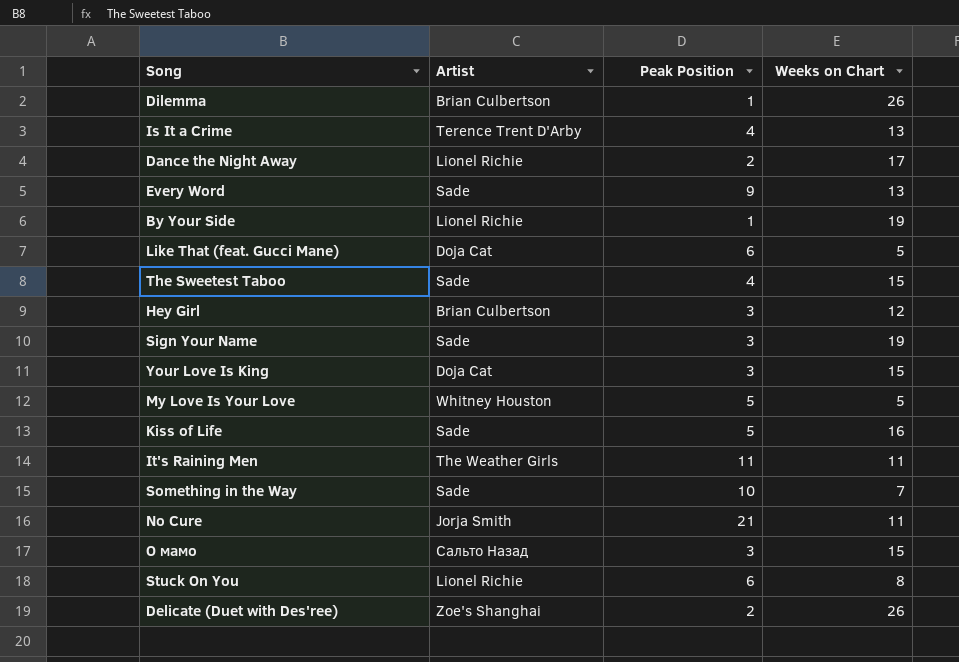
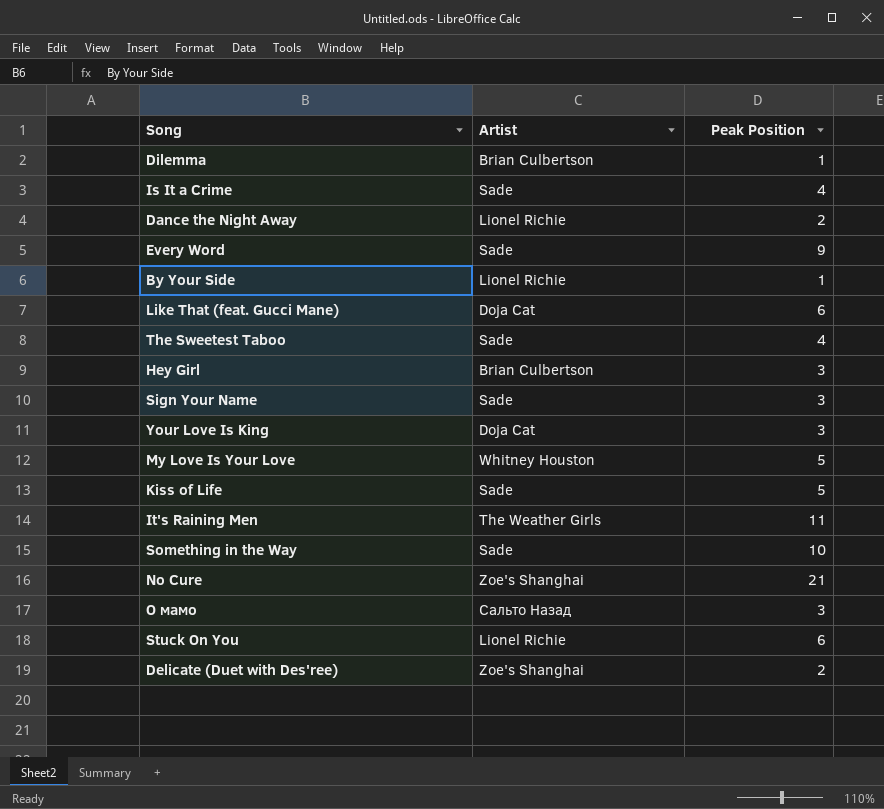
column Weeks on Chart | position: 4 -> none
Is It a Crime | Artist: Terence Trent D'Arby -> Sade
No Cure | Artist: Jorja Smith -> Zoe's Shanghai

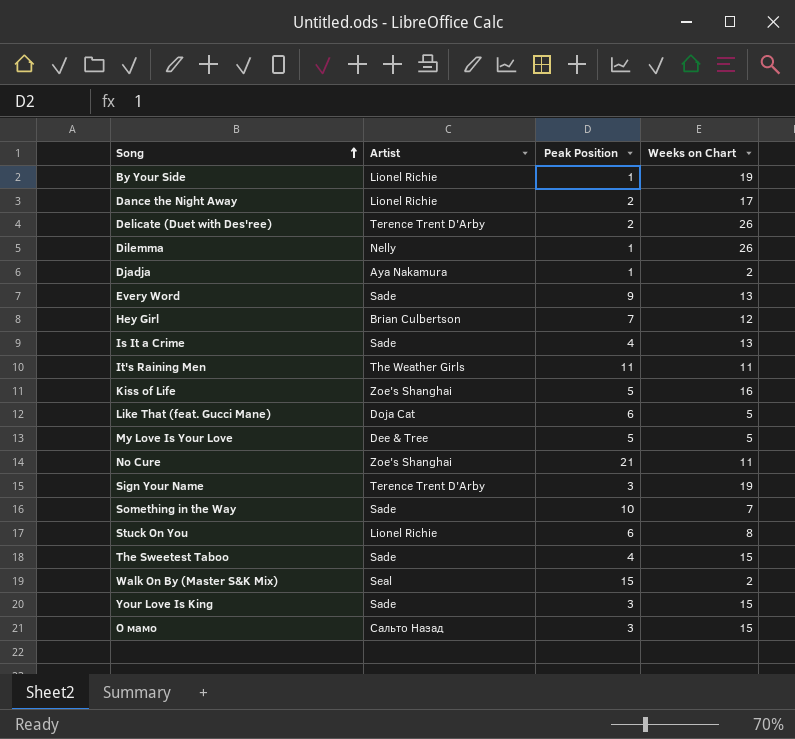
row order: none -> Song ascending
column Weeks on Chart | position: none -> 4
Delicate (Duet with Des'ree) | Artist: Zoe's Shanghai -> Terence Trent D'Arby
Dilemma | Artist: Brian Culbertson -> Nelly
row Djadja: none -> Aya Nakamura | 1 | 2
Hey Girl | Peak Position: 3 -> 7
Kiss of Life | Artist: Sade -> Zoe's Shanghai
My Love Is Your Love | Artist: Whitney Houston -> Dee & Tree
Sign Your Name | Artist: Sade -> Terence Trent D'Arby
row Walk On By (Master S&K Mix): none -> Seal | 15 | 2
Your Love Is King | Artist: Doja Cat -> Sade

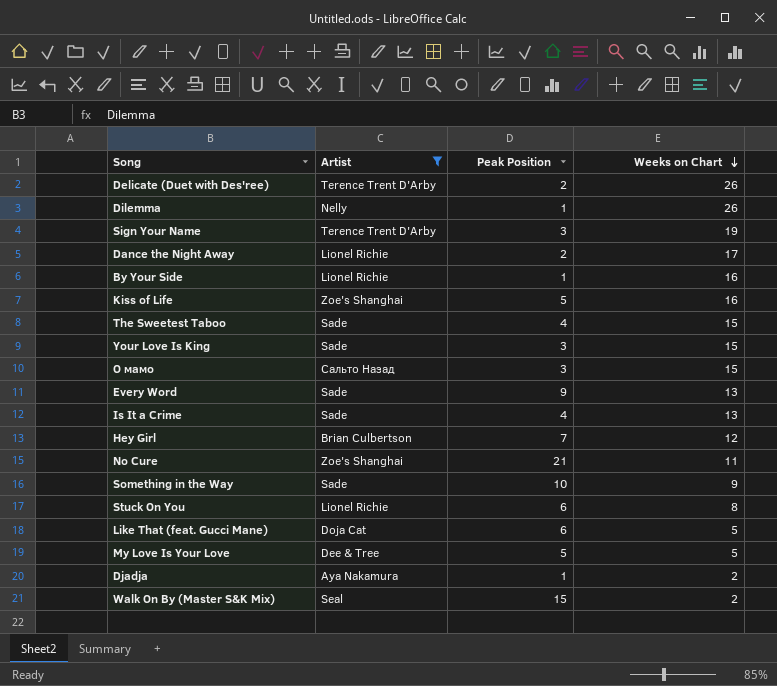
filter: none -> Artist != The Weather Girls
row order: Song ascending -> Weeks on Chart descending
By Your Side | Weeks on Chart: 19 -> 16
Something in the Way | Weeks on Chart: 7 -> 9

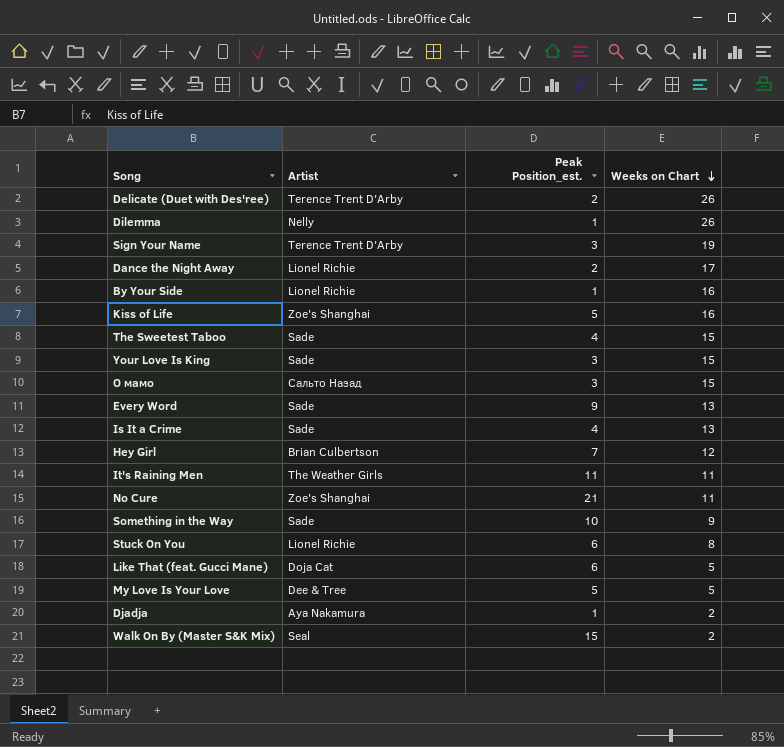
filter: Artist != The Weather Girls -> none
column name: Peak Position -> Peak Position_est.

